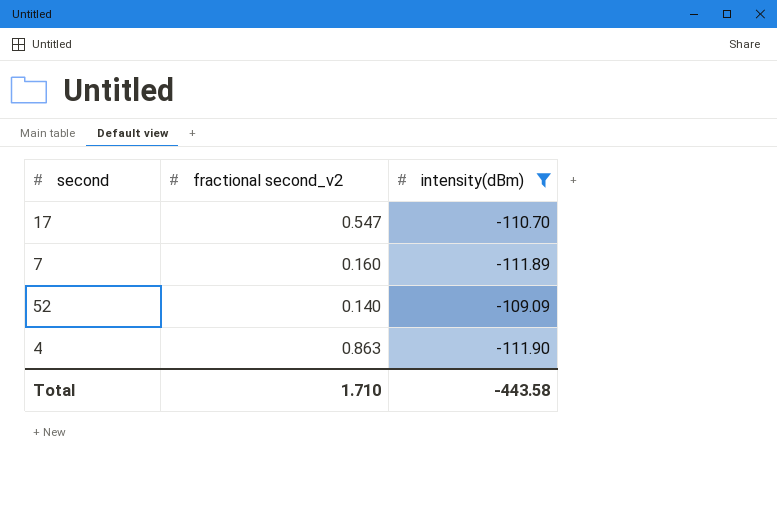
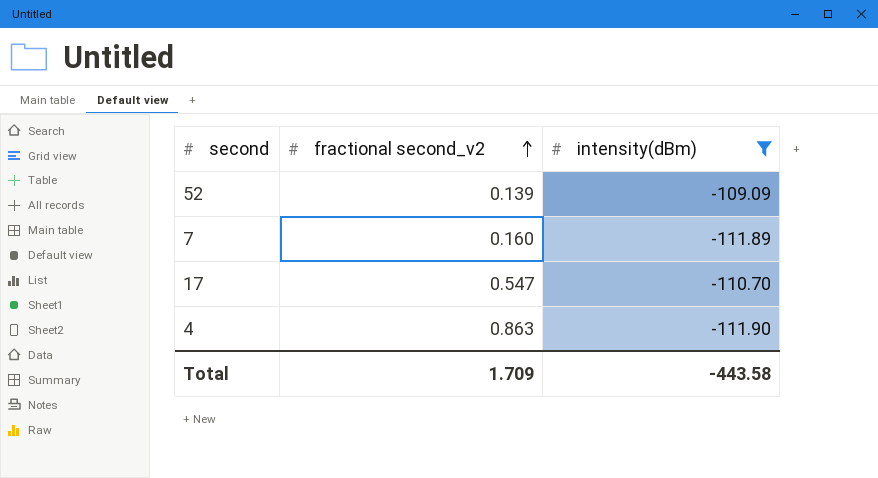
row order: none -> fractional second_v2 ascending
52 | fractional second_v2: 0.140 -> 0.139
Total | fractional second_v2: 1.710 -> 1.709

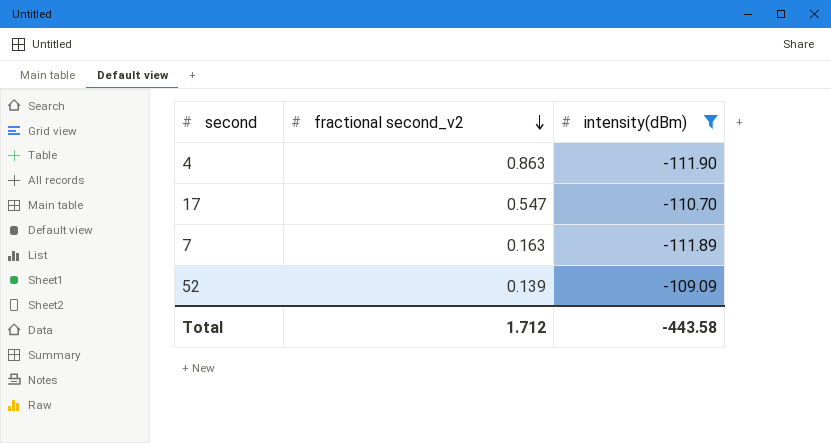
row order: fractional second_v2 ascending -> fractional second_v2 descending
7 | fractional second_v2: 0.160 -> 0.163
Total | fractional second_v2: 1.709 -> 1.712

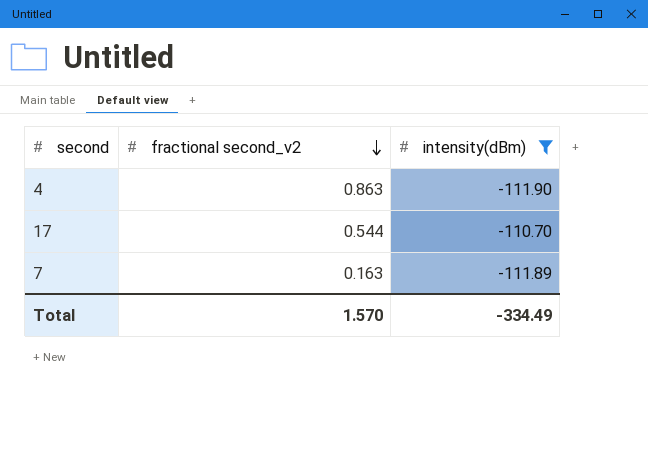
row 52: 0.139 | -109.09 -> none
17 | fractional second_v2: 0.547 -> 0.544
Total | fractional second_v2: 1.712 -> 1.570
Total | intensity(dBm): -443.58 -> -334.49

